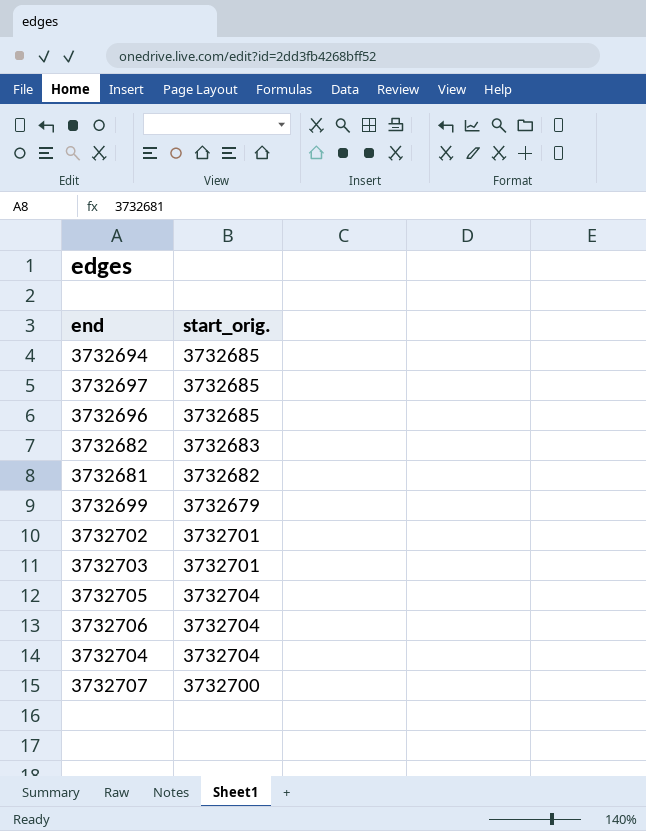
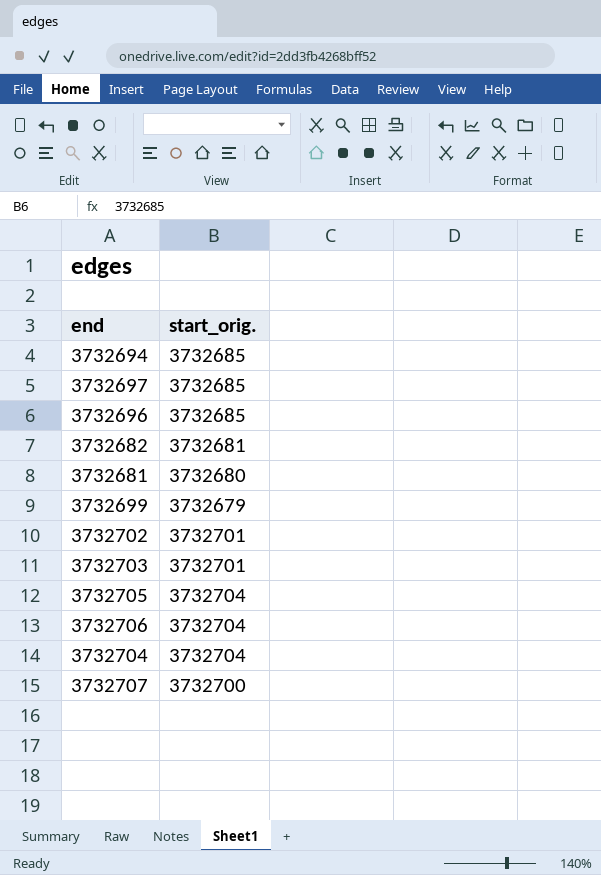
3732682 | start_orig.: 3732683 -> 3732681
3732681 | start_orig.: 3732682 -> 3732680

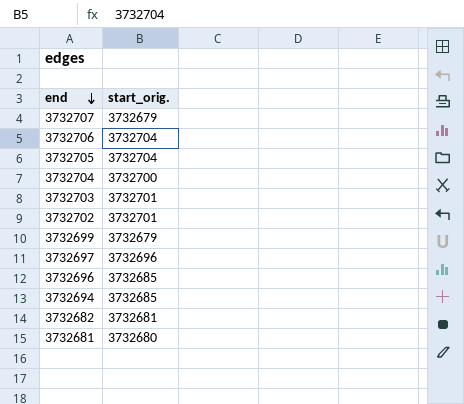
row order: none -> end descending
3732707 | start_orig.: 3732700 -> 3732679
3732704 | start_orig.: 3732704 -> 3732700
3732697 | start_orig.: 3732685 -> 3732696

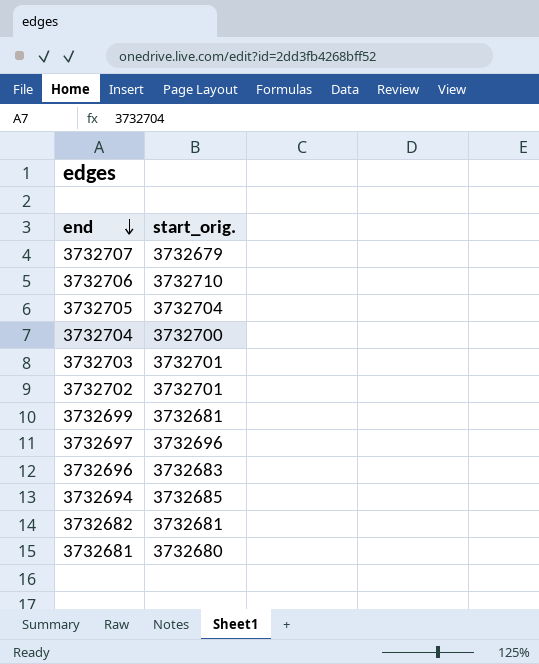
3732706 | start_orig.: 3732704 -> 3732710
3732699 | start_orig.: 3732679 -> 3732681
3732696 | start_orig.: 3732685 -> 3732683

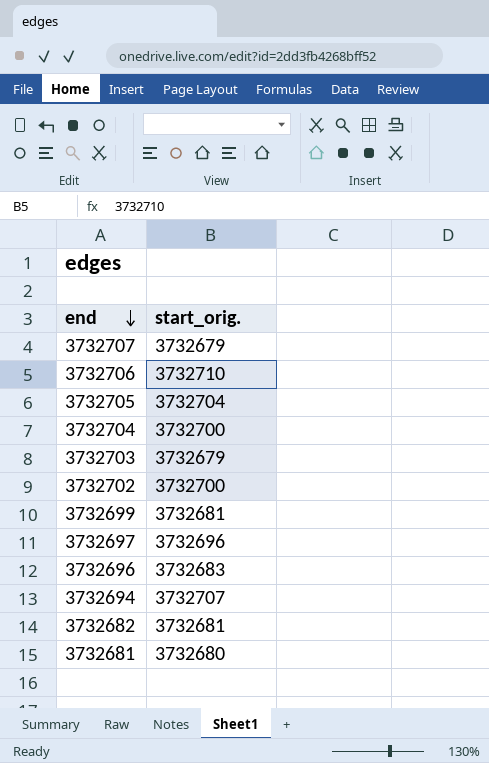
3732703 | start_orig.: 3732701 -> 3732679
3732702 | start_orig.: 3732701 -> 3732700
3732694 | start_orig.: 3732685 -> 3732707

